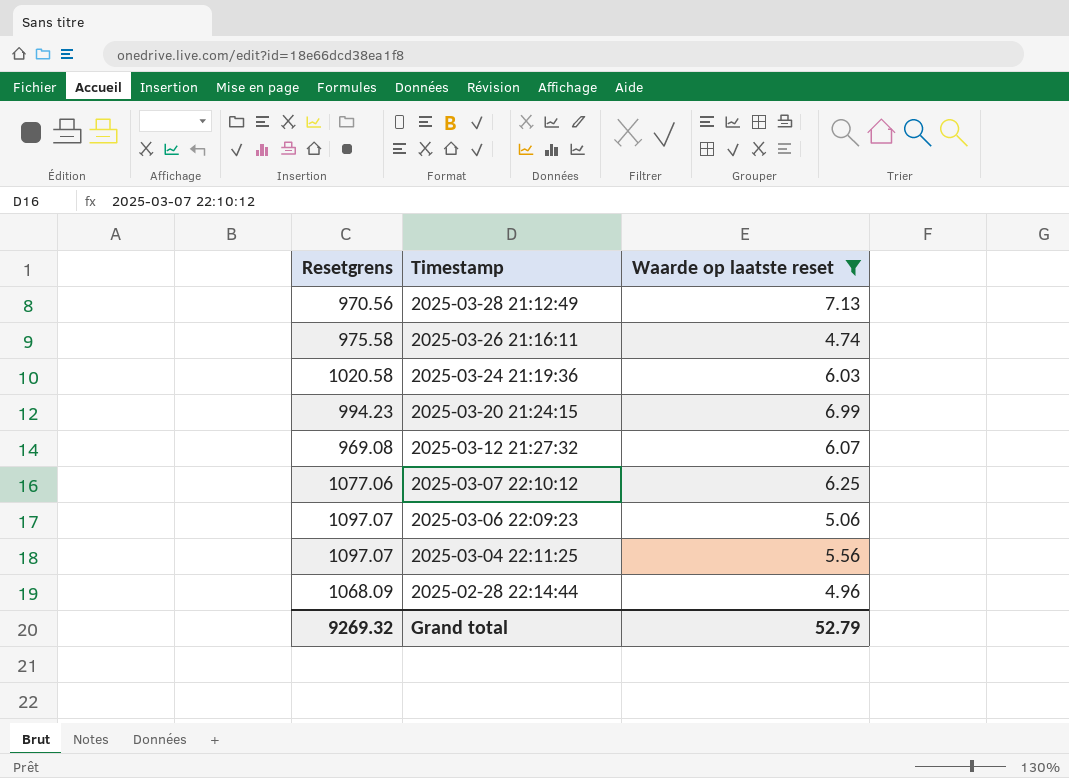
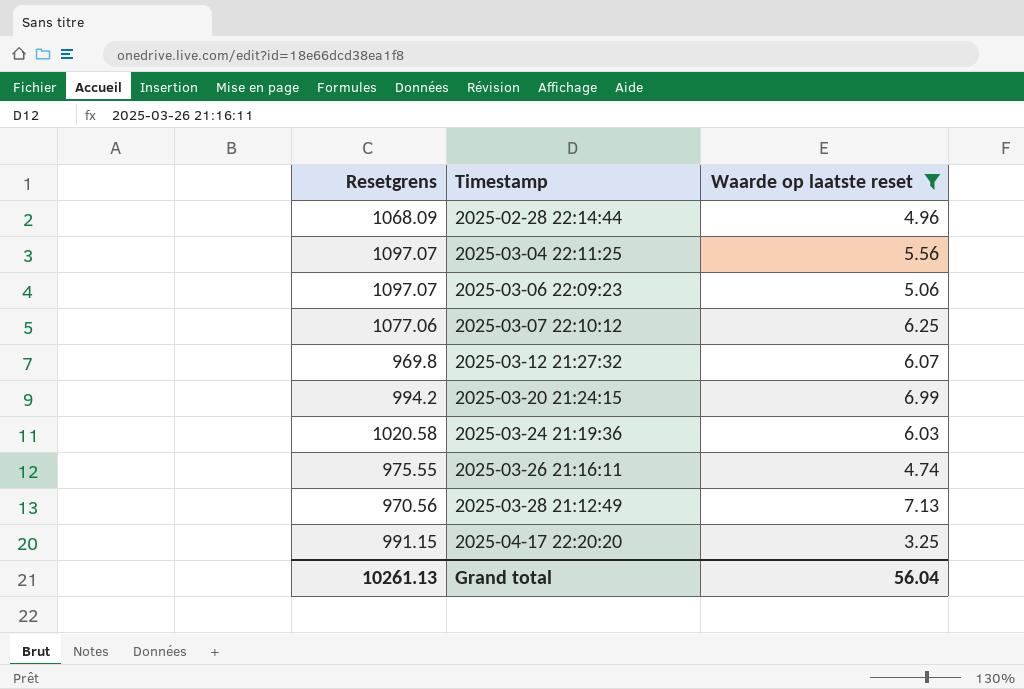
row order: Timestamp descending -> Timestamp ascending
2025-03-12 21:27:32 | Resetgrens: 969.08 -> 969.8
2025-03-20 21:24:15 | Resetgrens: 994.23 -> 994.2
2025-03-26 21:16:11 | Resetgrens: 975.58 -> 975.55
row 2025-04-17 22:20:20: none -> 991.15 | 3.25
Grand total | Resetgrens: 9269.32 -> 10261.13
Grand total | Waarde op laatste reset: 52.79 -> 56.04

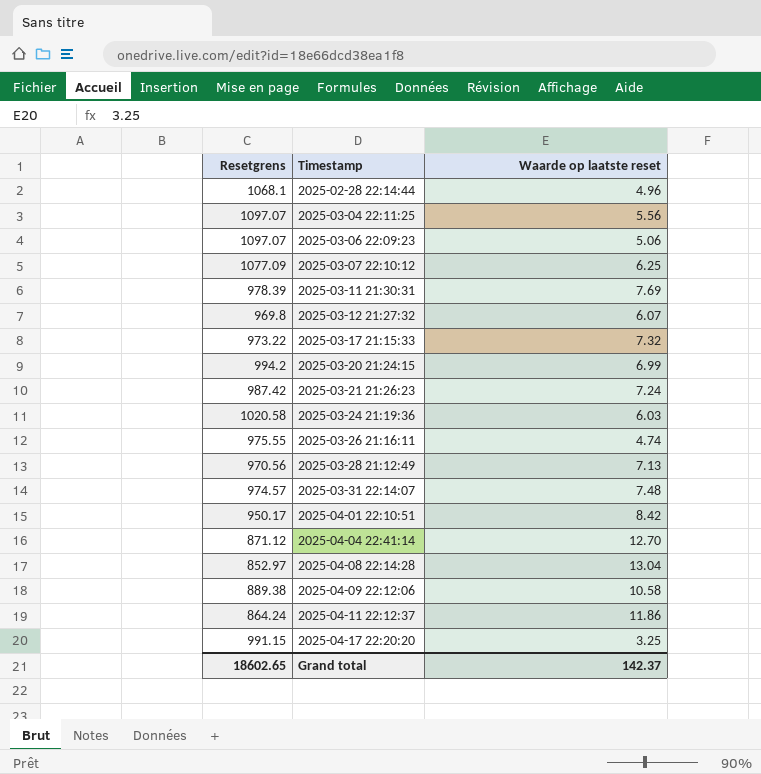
filter: Waarde op laatste reset <= 7.13 -> none
2025-02-28 22:14:44 | Resetgrens: 1068.09 -> 1068.1
2025-03-07 22:10:12 | Resetgrens: 1077.06 -> 1077.09
Grand total | Resetgrens: 10261.13 -> 18602.65
Grand total | Waarde op laatste reset: 56.04 -> 142.37

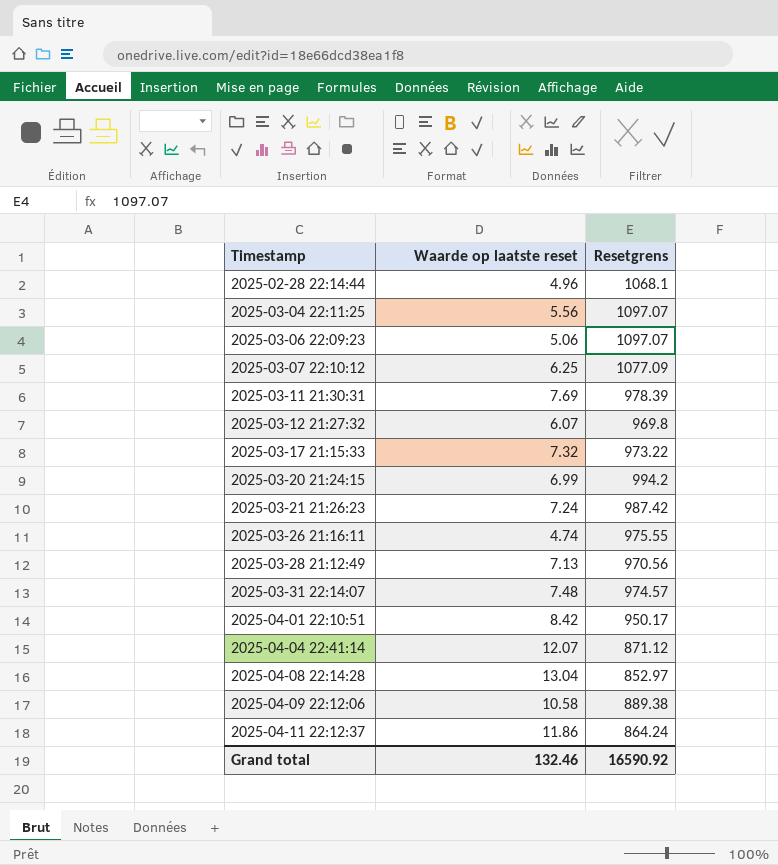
column Resetgrens | position: 1 -> 3
row 2025-03-24 21:19:36: 1020.58 | 6.03 -> none
row 2025-04-17 22:20:20: 991.15 | 3.25 -> none
2025-04-04 22:41:14 | Waarde op laatste reset: 12.70 -> 12.07
Grand total | Waarde op laatste reset: 142.37 -> 132.46
Grand total | Resetgrens: 18602.65 -> 16590.92

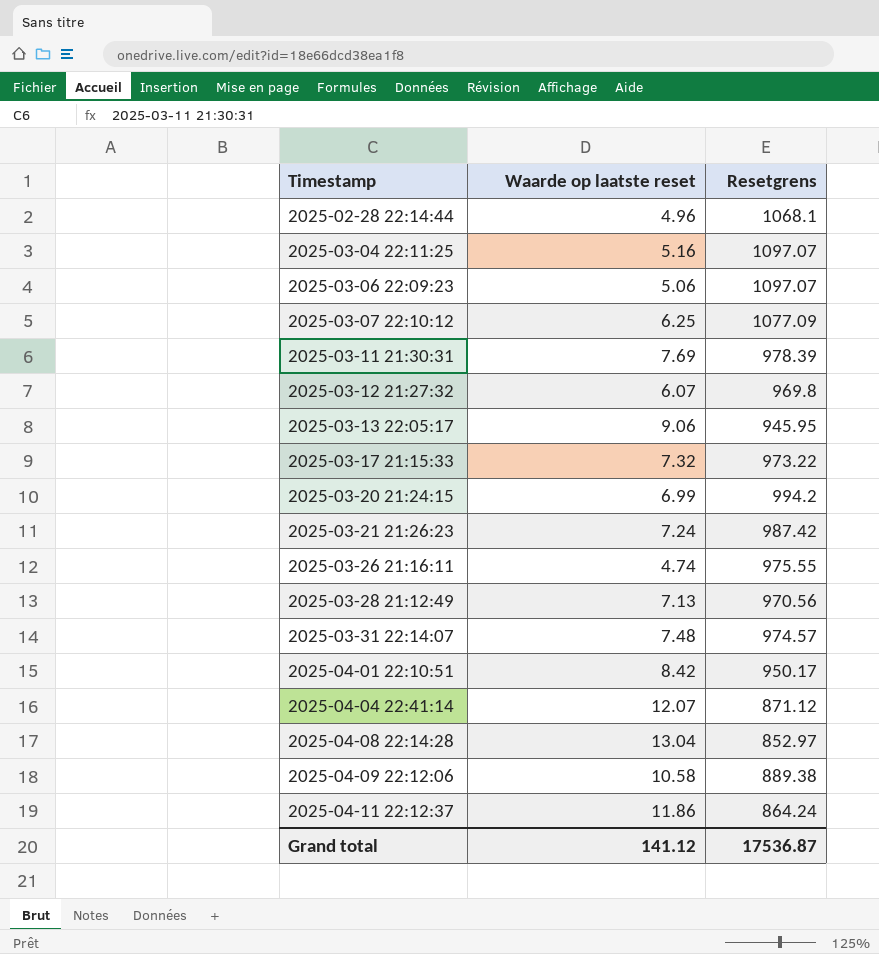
2025-03-04 22:11:25 | Waarde op laatste reset: 5.56 -> 5.16
row 2025-03-13 22:05:17: none -> 9.06 | 945.95
Grand total | Waarde op laatste reset: 132.46 -> 141.12
Grand total | Resetgrens: 16590.92 -> 17536.87

